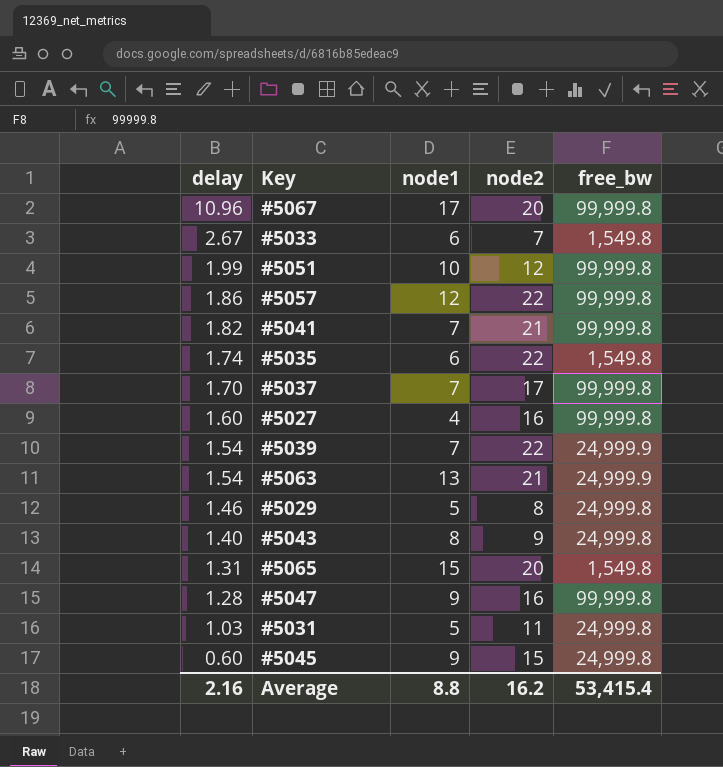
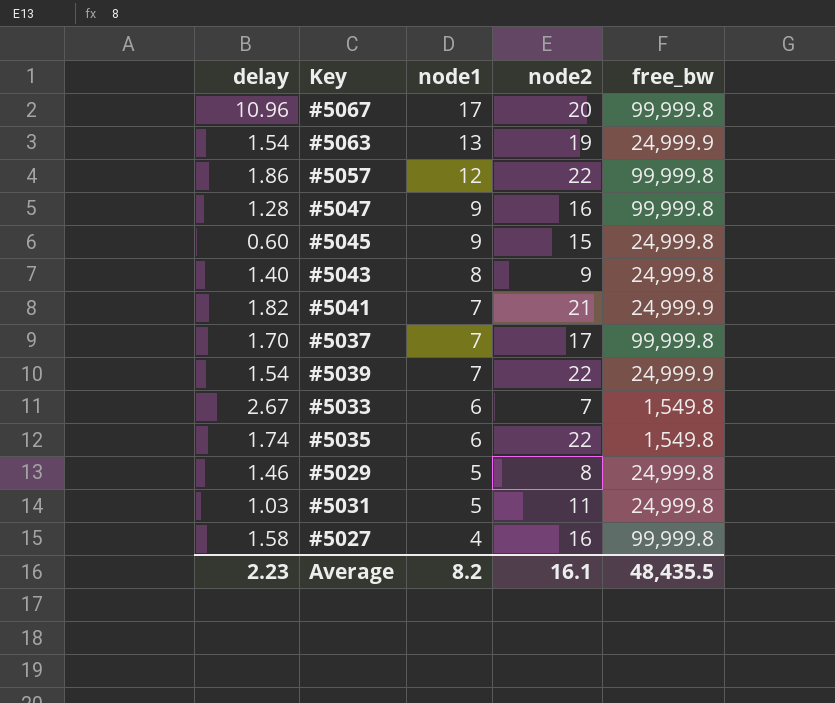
row order: delay descending -> node1 descending
row #5051: 1.99 | 10 | 12 | 99,999.8 -> none
row #5065: 1.31 | 15 | 20 | 1,549.8 -> none
#5063 | node2: 21 -> 19
#5041 | free_bw: 99,999.8 -> 24,999.9
#5027 | delay: 1.60 -> 1.58
Average | delay: 2.16 -> 2.23
Average | node1: 8.8 -> 8.2
Average | node2: 16.2 -> 16.1
Average | free_bw: 53,415.4 -> 48,435.5

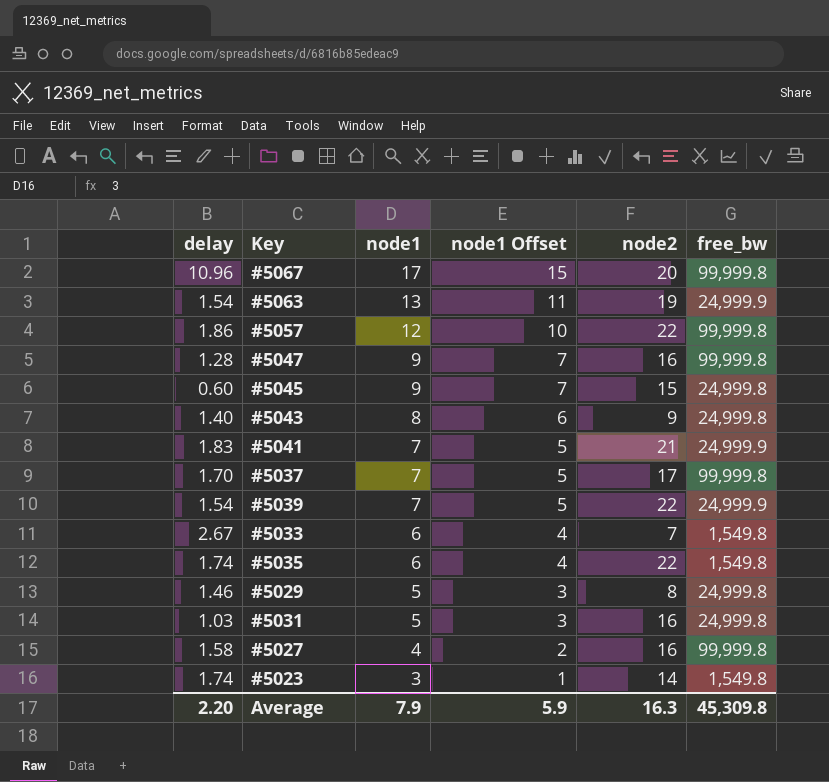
column node1 Offset | formula: none -> [node1] - 2
#5041 | delay: 1.82 -> 1.83
#5031 | node2: 11 -> 16
row #5023: none -> 1.74 | 3 | 1 | 14 | 1,549.8
Average | delay: 2.23 -> 2.20
Average | node1: 8.2 -> 7.9
Average | node2: 16.1 -> 16.3
Average | free_bw: 48,435.5 -> 45,309.8

